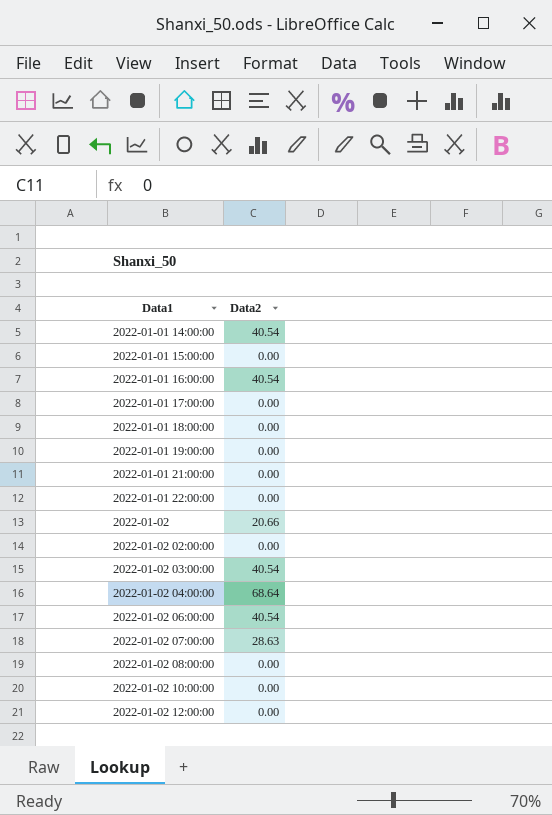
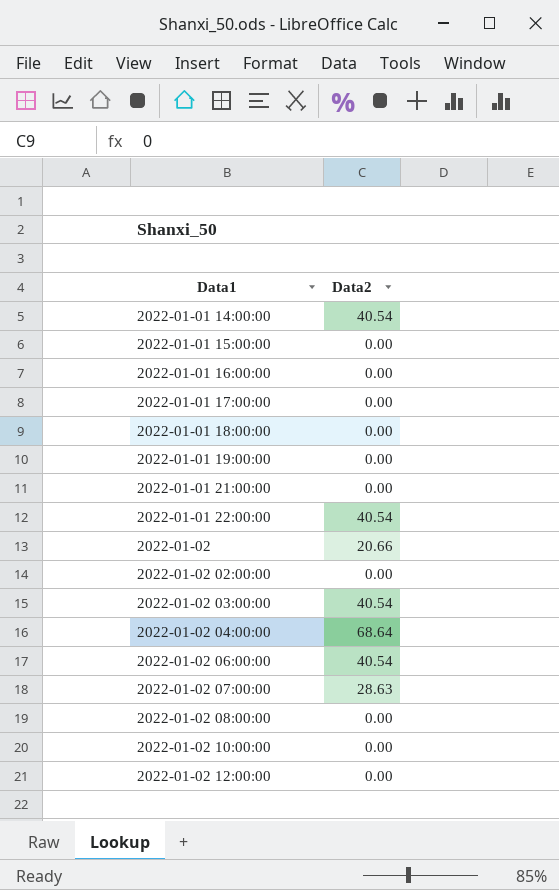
2022-01-01 16:00:00 | Data2: 40.54 -> 0.00
2022-01-01 22:00:00 | Data2: 0.00 -> 40.54

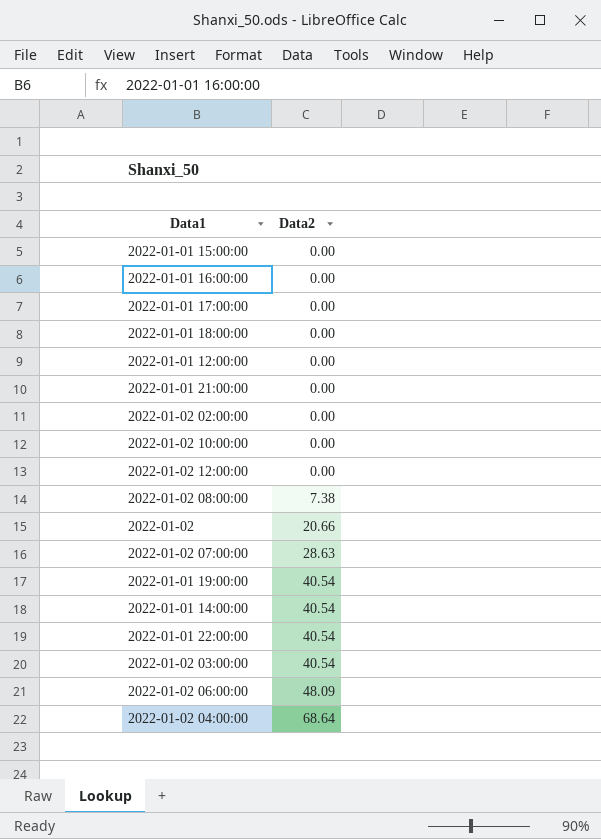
row order: Data1 ascending -> Data2 ascending
row 2022-01-01 12:00:00: none -> 0.00
2022-01-02 08:00:00 | Data2: 0.00 -> 7.38
2022-01-01 19:00:00 | Data2: 0.00 -> 40.54
2022-01-02 06:00:00 | Data2: 40.54 -> 48.09

